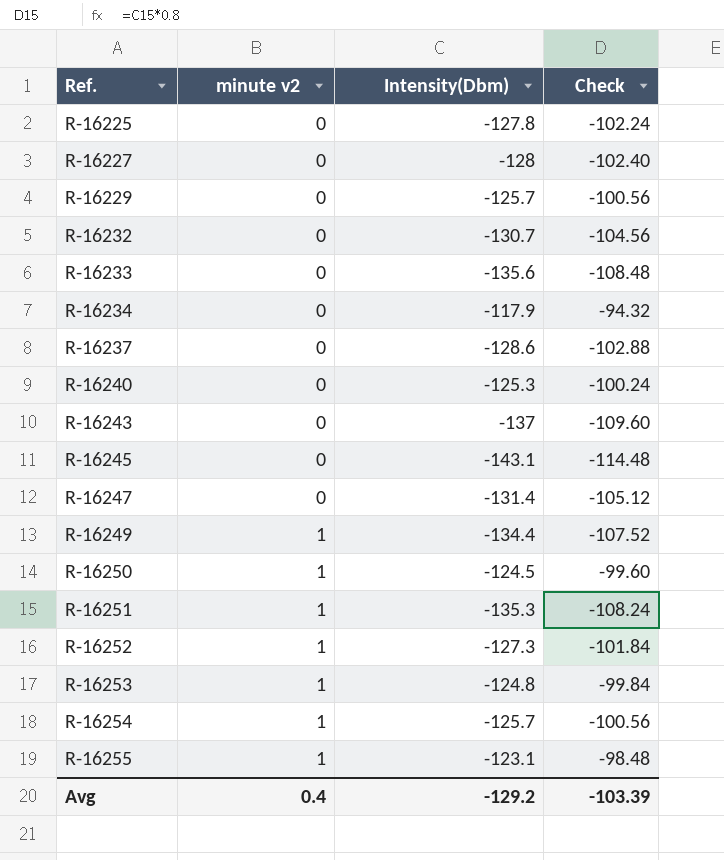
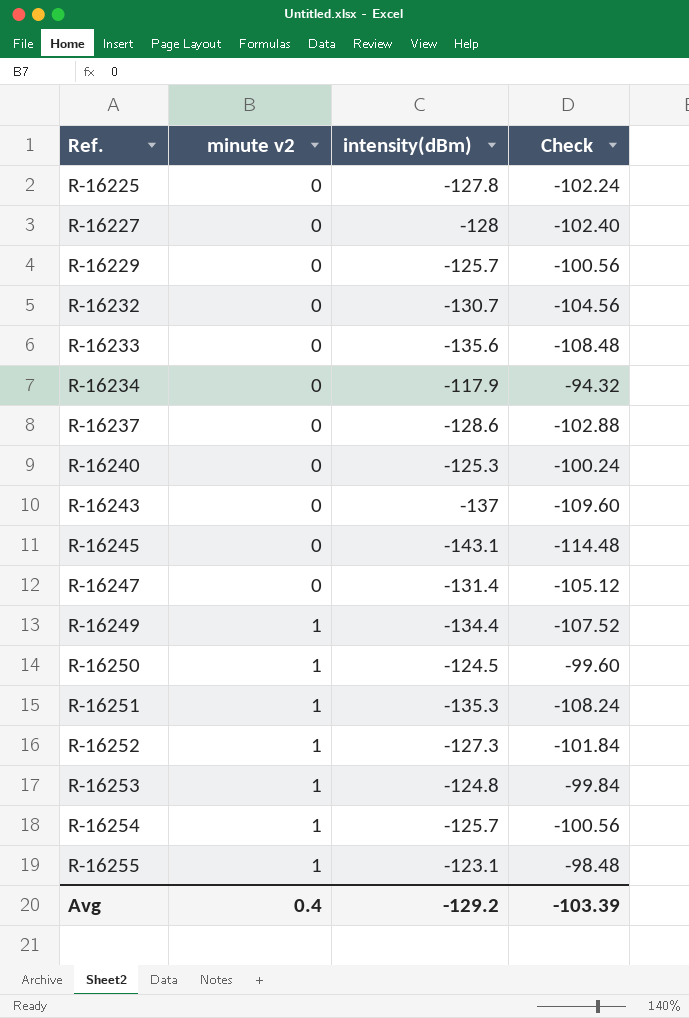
column name: Intensity(Dbm) -> intensity(dBm)

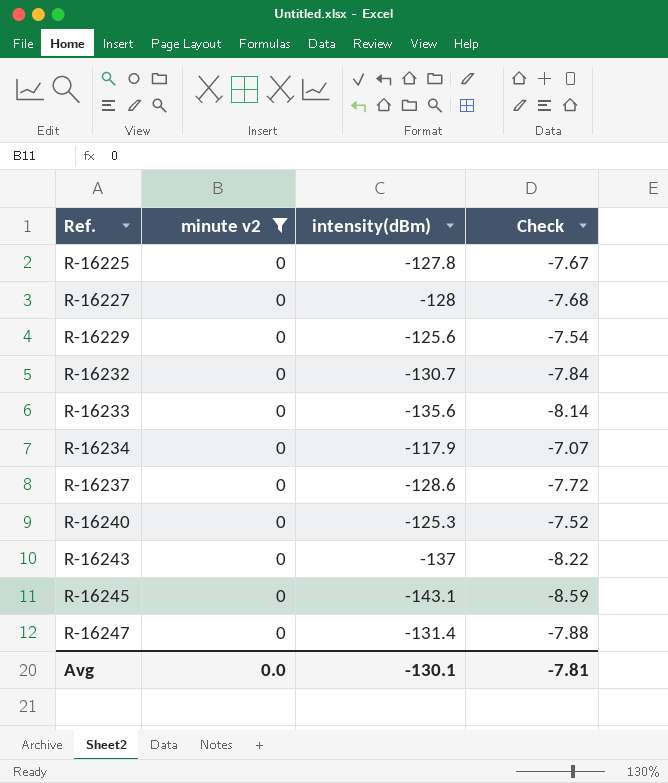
filter: none -> minute v2 = 0
column Check | formula: [intensity(dBm)] * 0.8 -> [intensity(dBm)] * 0.06
R-16229 | intensity(dBm): -125.7 -> -125.6
Avg | minute v2: 0.4 -> 0.0
Avg | intensity(dBm): -129.2 -> -130.1
Avg | Check: -103.39 -> -7.81

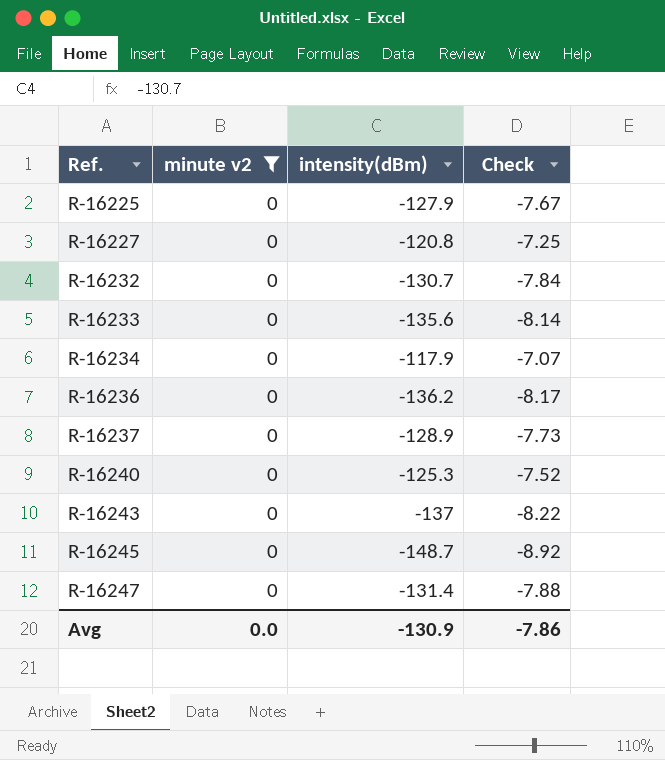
row R-16229: 0 | -125.6 | -7.54 -> none
R-16225 | intensity(dBm): -127.8 -> -127.9
R-16227 | intensity(dBm): -128 -> -120.8
R-16227 | Check: -7.68 -> -7.25
row R-16236: none -> 0 | -136.2 | -8.17
R-16237 | intensity(dBm): -128.6 -> -128.9
R-16237 | Check: -7.72 -> -7.73
R-16245 | intensity(dBm): -143.1 -> -148.7
R-16245 | Check: -8.59 -> -8.92
Avg | intensity(dBm): -130.1 -> -130.9
Avg | Check: -7.81 -> -7.86

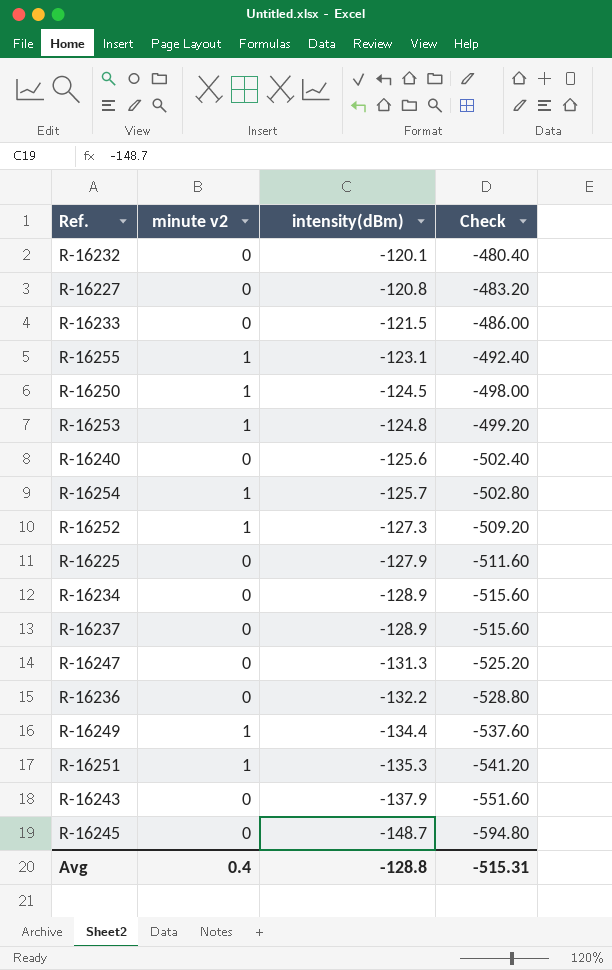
filter: minute v2 = 0 -> none
row order: Ref. ascending -> intensity(dBm) descending
column Check | formula: [intensity(dBm)] * 0.06 -> [intensity(dBm)] * 4
R-16232 | intensity(dBm): -130.7 -> -120.1
R-16233 | intensity(dBm): -135.6 -> -121.5
R-16240 | intensity(dBm): -125.3 -> -125.6
R-16234 | intensity(dBm): -117.9 -> -128.9
R-16247 | intensity(dBm): -131.4 -> -131.3
R-16236 | intensity(dBm): -136.2 -> -132.2
R-16243 | intensity(dBm): -137 -> -137.9
Avg | minute v2: 0.0 -> 0.4
Avg | intensity(dBm): -130.9 -> -128.8
Avg | Check: -7.86 -> -515.31

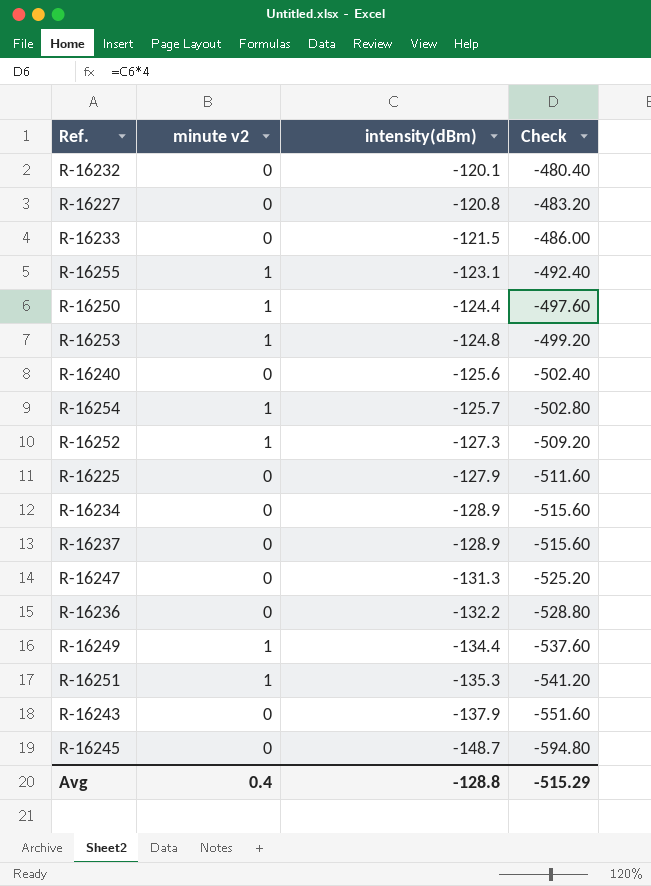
R-16250 | intensity(dBm): -124.5 -> -124.4
R-16250 | Check: -498.00 -> -497.60
Avg | Check: -515.31 -> -515.29

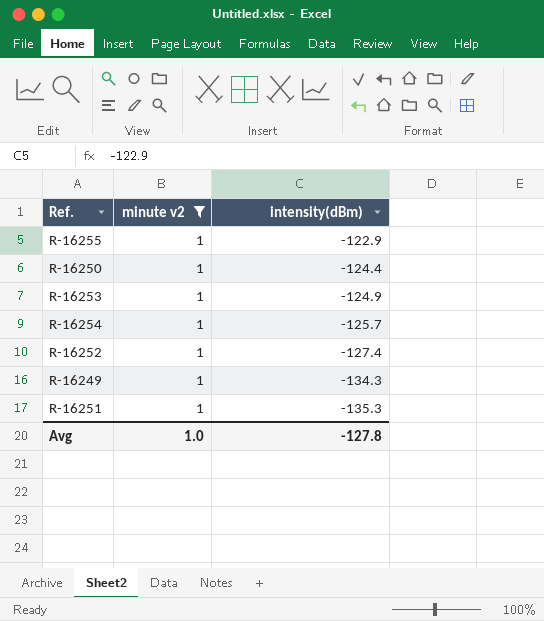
filter: none -> minute v2 = 1
column Check | formula: [intensity(dBm)] * 4 -> none
R-16255 | intensity(dBm): -123.1 -> -122.9
R-16253 | intensity(dBm): -124.8 -> -124.9
R-16252 | intensity(dBm): -127.3 -> -127.4
R-16249 | intensity(dBm): -134.4 -> -134.3
Avg | minute v2: 0.4 -> 1.0
Avg | intensity(dBm): -128.8 -> -127.8

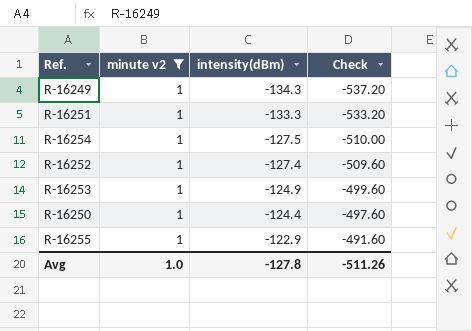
row order: intensity(dBm) descending -> intensity(dBm) ascending
column Check | formula: none -> [intensity(dBm)] * 4
R-16251 | intensity(dBm): -135.3 -> -133.3
R-16254 | intensity(dBm): -125.7 -> -127.5

